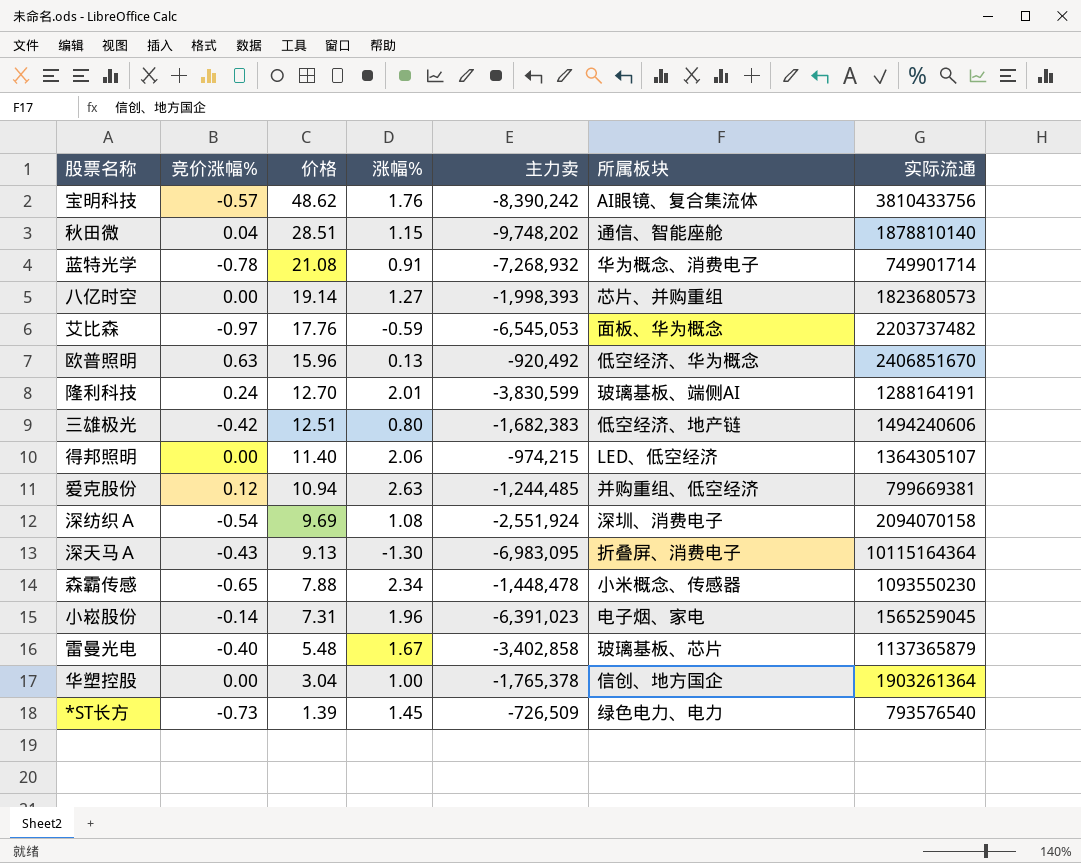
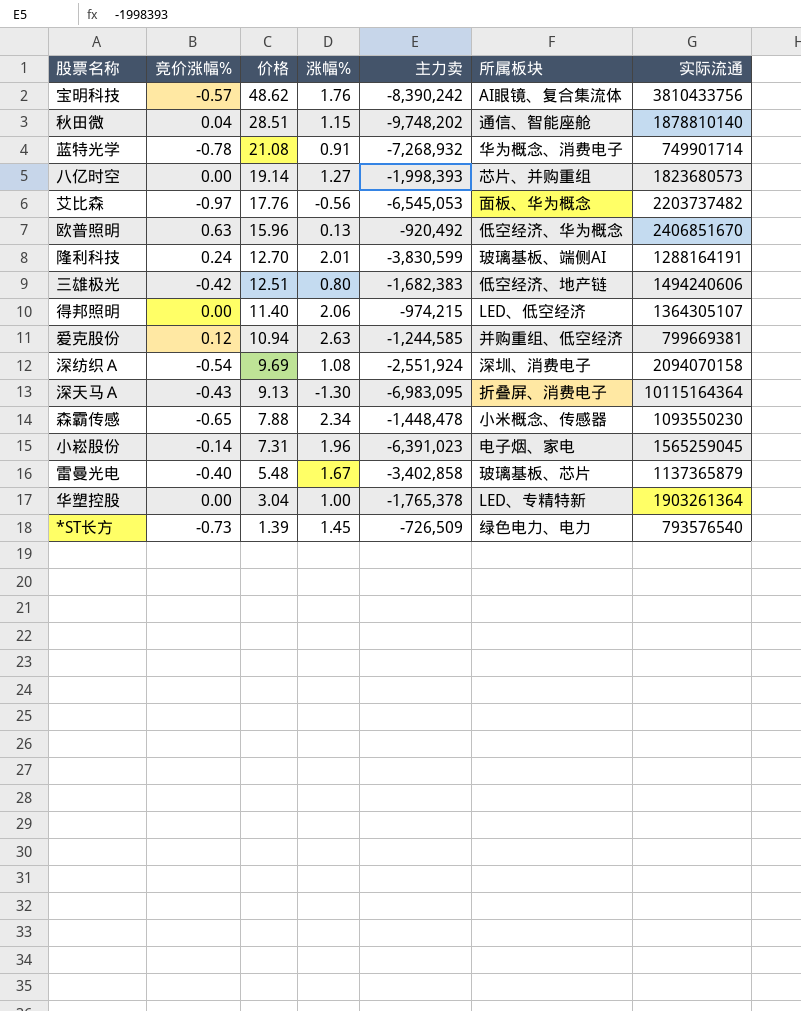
艾比森 | 涨幅%: -0.59 -> -0.56
爱克股份 | 主力卖: -1,244,485 -> -1,244,585
华塑控股 | 所属板块: 信创、地方国企 -> LED、专精特新

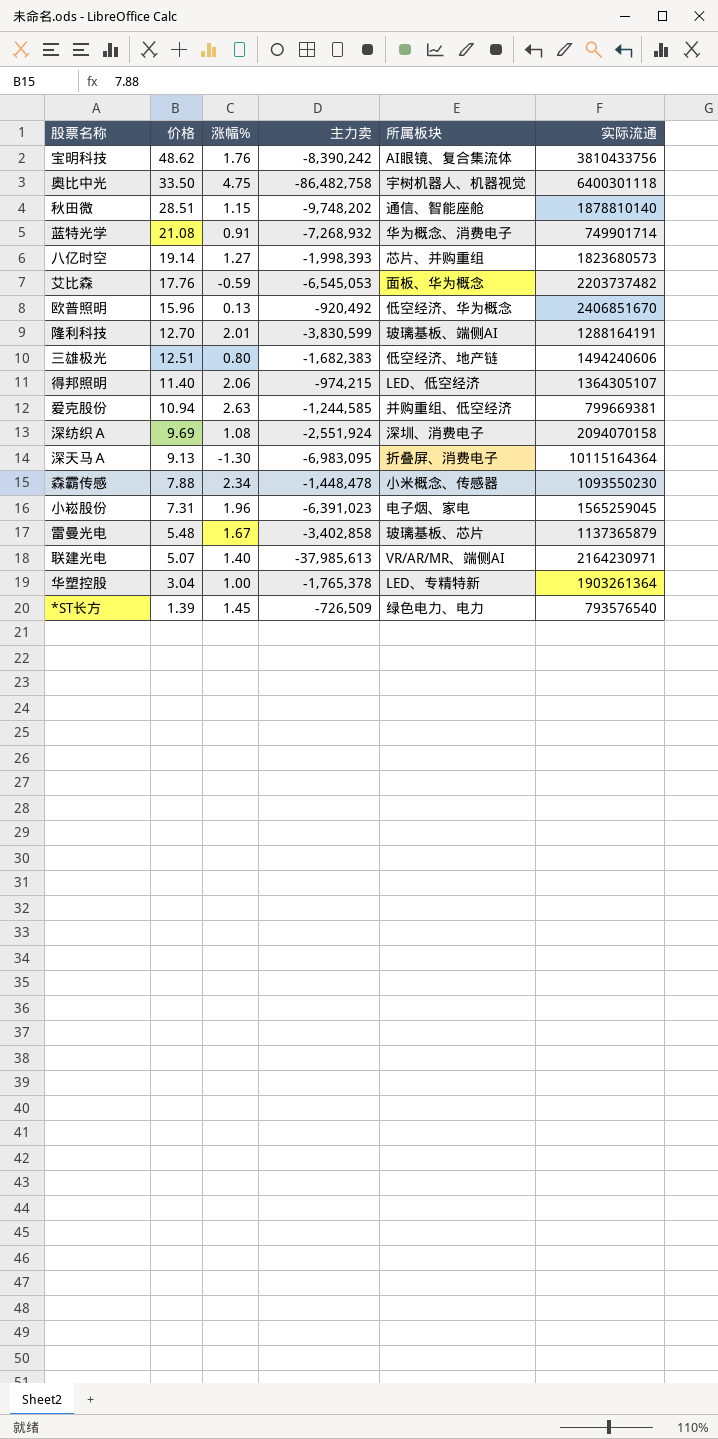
column 竞价涨幅% | position: 2 -> none
row 奥比中光: none -> 33.50 | 4.75 | -86,482,758 | 宇树机器人、机器视觉 | 6400301118
艾比森 | 涨幅%: -0.56 -> -0.59
row 联建光电: none -> 5.07 | 1.40 | -37,985,613 | VR/AR/MR、端侧AI | 2164230971

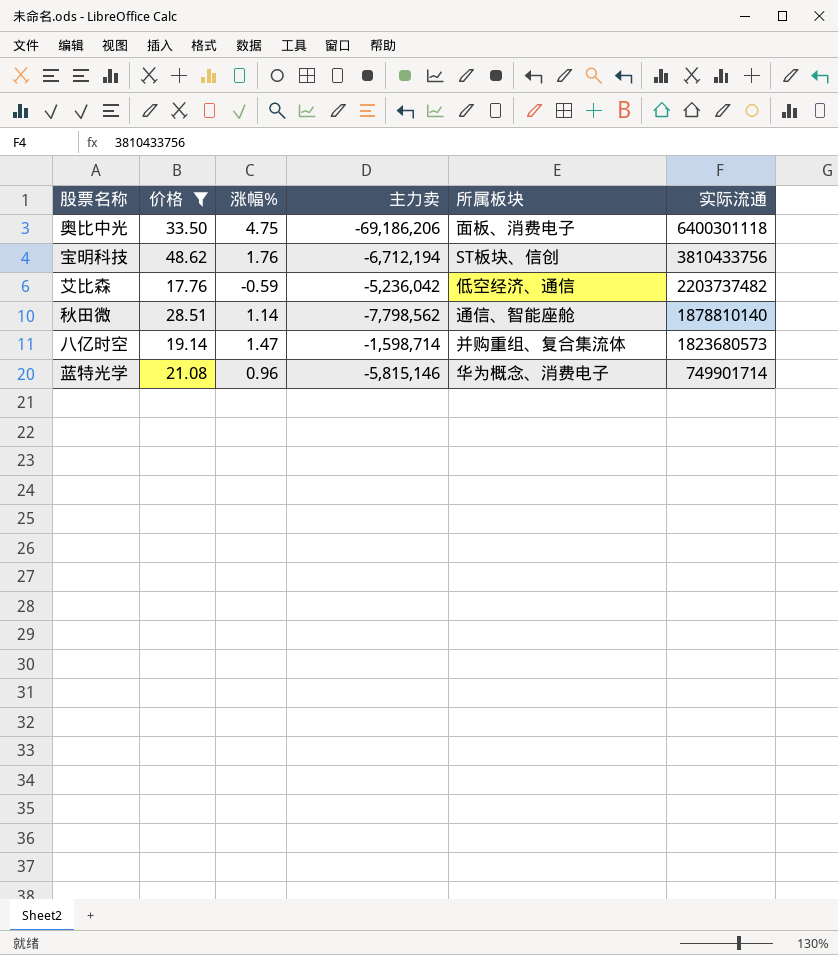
filter: none -> 价格 >= 17.76
row order: 价格 descending -> 实际流通 descending
奥比中光 | 主力卖: -86,482,758 -> -69,186,206
奥比中光 | 所属板块: 宇树机器人、机器视觉 -> 面板、消费电子
宝明科技 | 主力卖: -8,390,242 -> -6,712,194
宝明科技 | 所属板块: AI眼镜、复合集流体 -> ST板块、信创
艾比森 | 主力卖: -6,545,053 -> -5,236,042
艾比森 | 所属板块: 面板、华为概念 -> 低空经济、通信
秋田微 | 涨幅%: 1.15 -> 1.14
秋田微 | 主力卖: -9,748,202 -> -7,798,562
八亿时空 | 涨幅%: 1.27 -> 1.47
八亿时空 | 主力卖: -1,998,393 -> -1,598,714
八亿时空 | 所属板块: 芯片、并购重组 -> 并购重组、复合集流体
蓝特光学 | 涨幅%: 0.91 -> 0.96
蓝特光学 | 主力卖: -7,268,932 -> -5,815,146

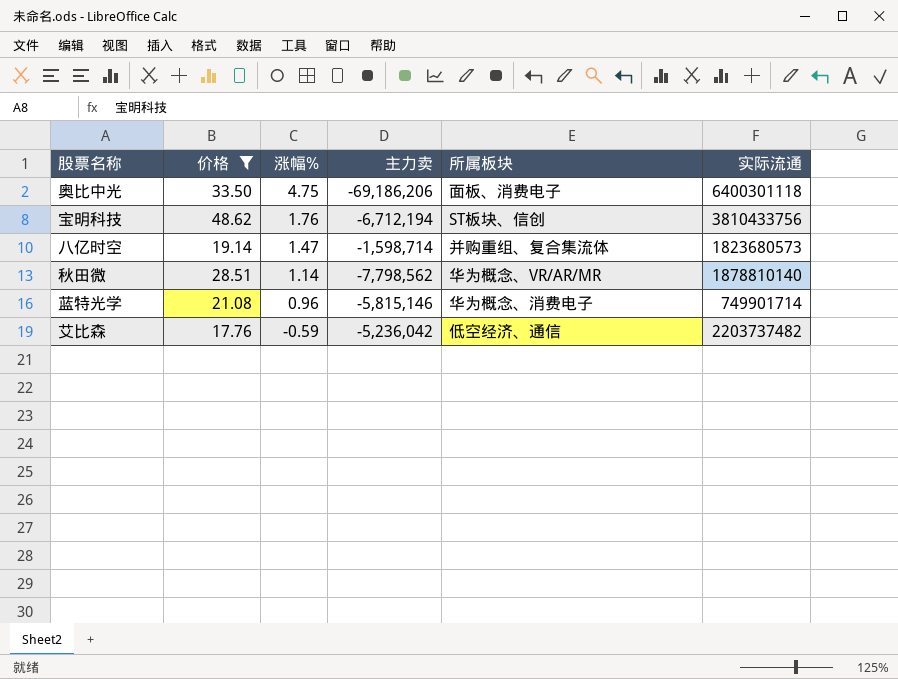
row order: 实际流通 descending -> 涨幅% descending
秋田微 | 所属板块: 通信、智能座舱 -> 华为概念、VR/AR/MR

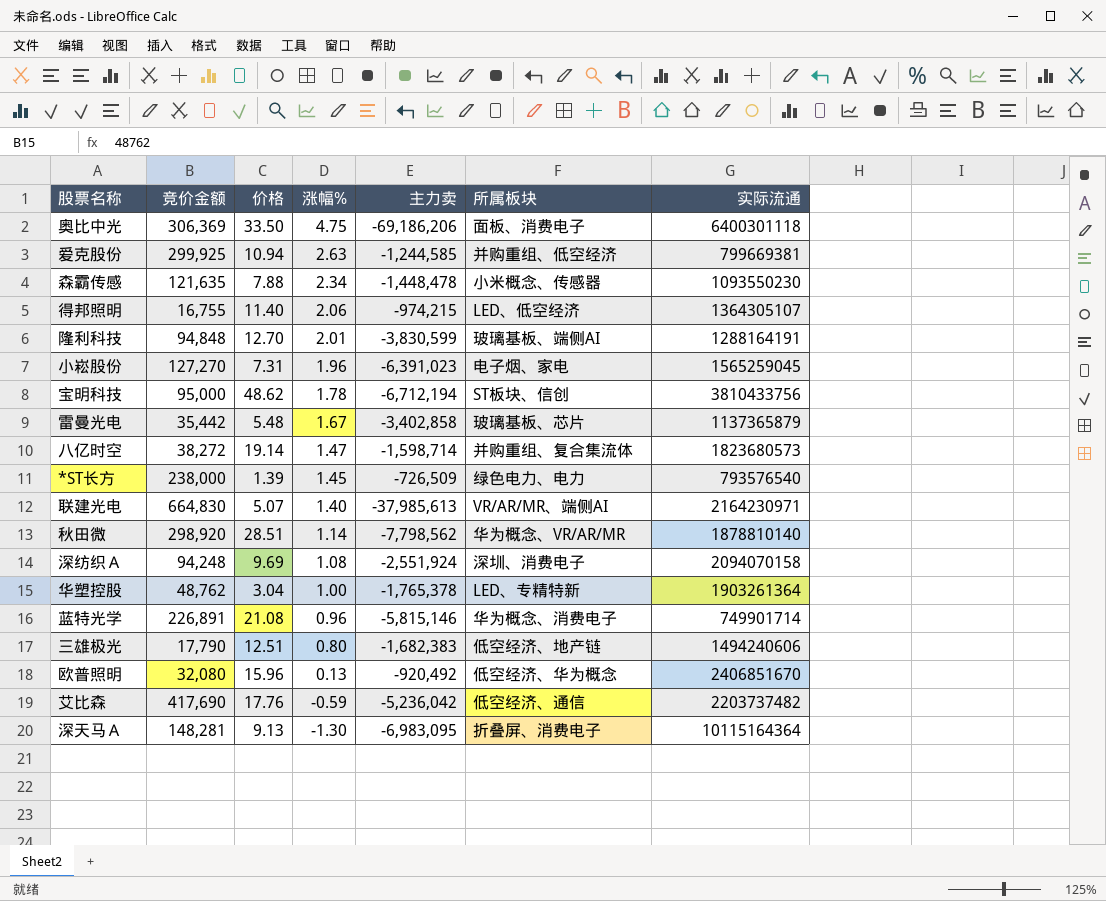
filter: 价格 >= 17.76 -> none
column 竞价金额 | position: none -> 2
宝明科技 | 涨幅%: 1.76 -> 1.78

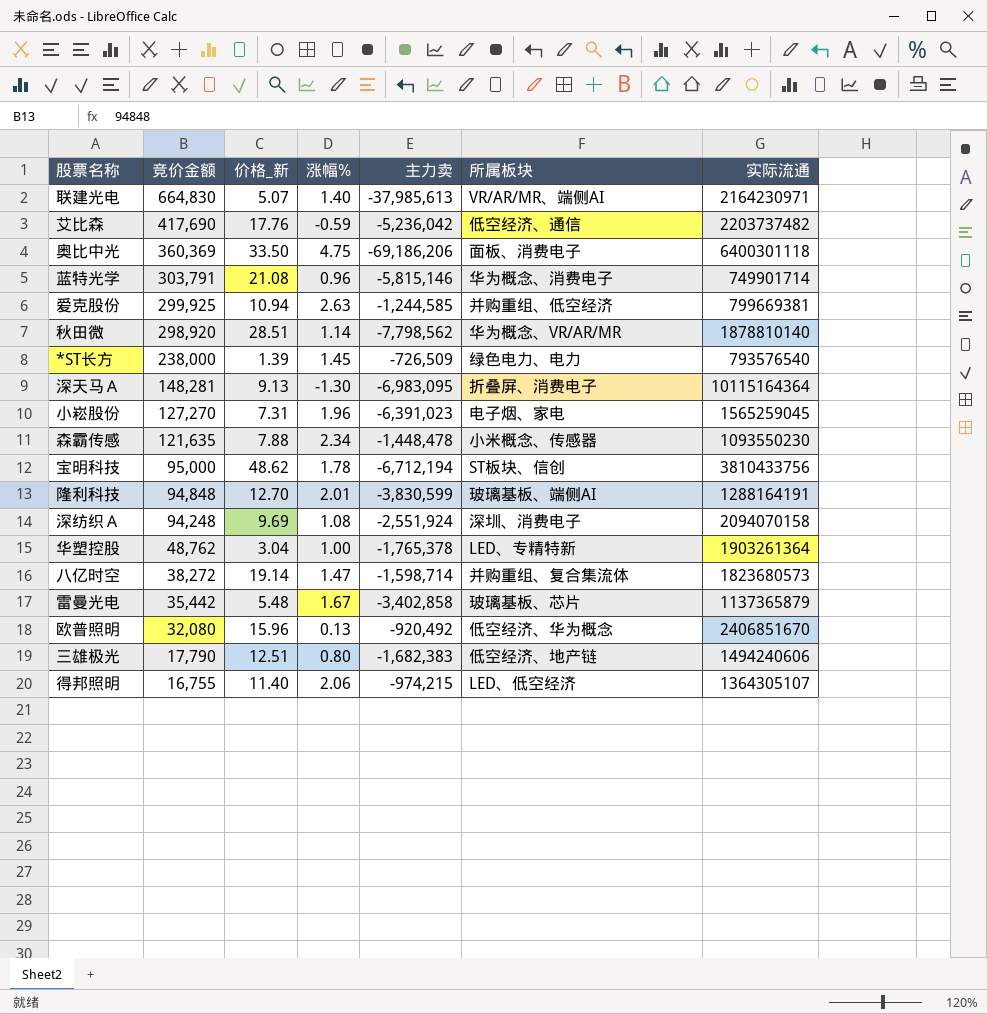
row order: 涨幅% descending -> 竞价金额 descending
column name: 价格 -> 价格_新
奥比中光 | 竞价金额: 306,369 -> 360,369
蓝特光学 | 竞价金额: 226,891 -> 303,791

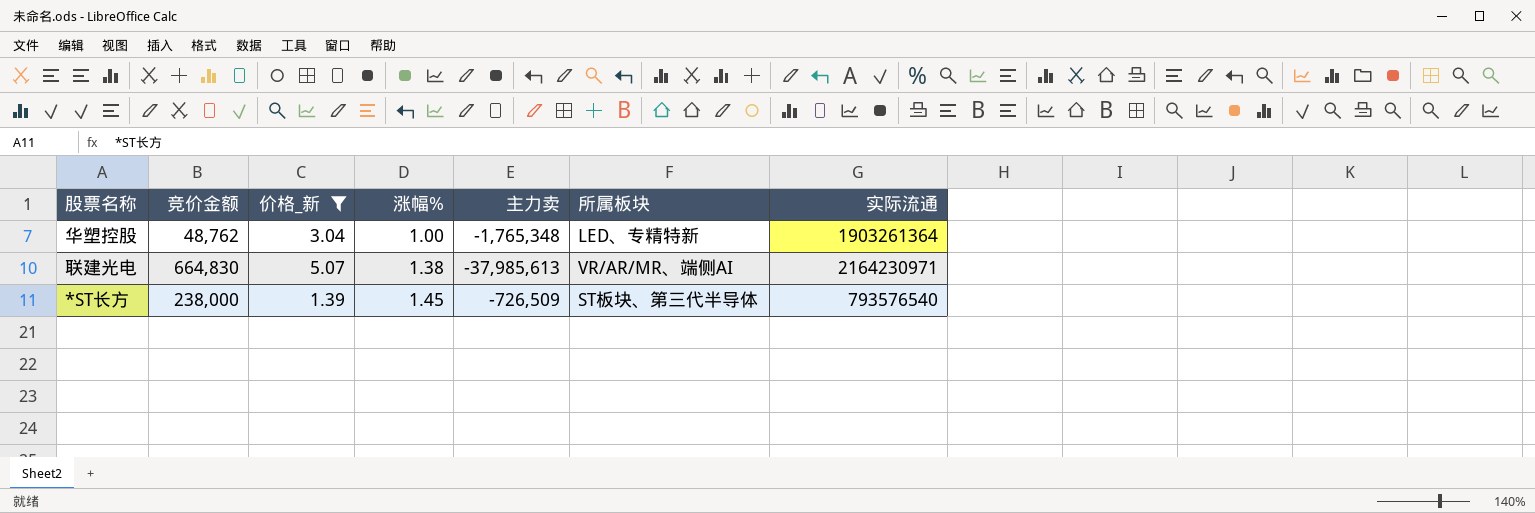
filter: none -> 价格_新 <= 5.07
row order: 竞价金额 descending -> 涨幅% ascending
华塑控股 | 主力卖: -1,765,378 -> -1,765,348
联建光电 | 涨幅%: 1.40 -> 1.38
*ST长方 | 所属板块: 绿色电力、电力 -> ST板块、第三代半导体

